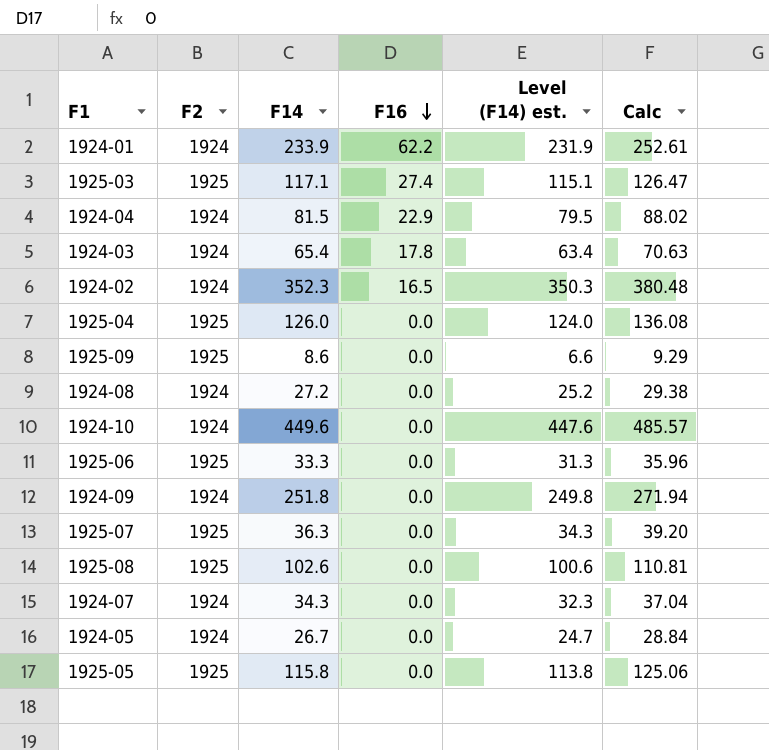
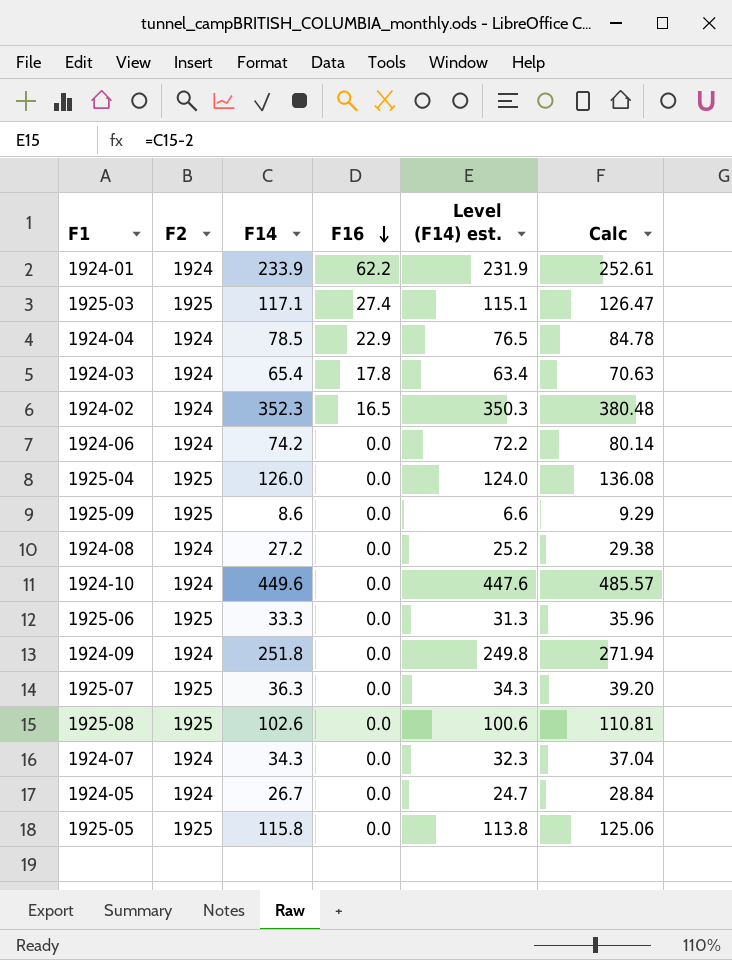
1924-04 | F14: 81.5 -> 78.5
1924-04 | Level (F14) est.: 79.5 -> 76.5
1924-04 | Calc: 88.02 -> 84.78
row 1924-06: none -> 1924 | 74.2 | 0.0 | 72.2 | 80.14

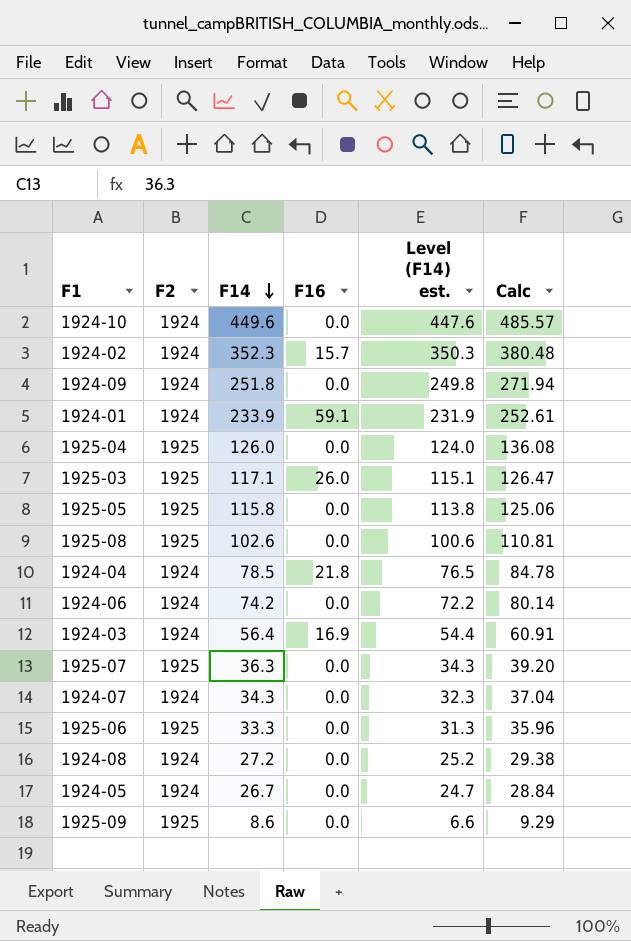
row order: F16 descending -> F14 descending
1924-02 | F16: 16.5 -> 15.7
1924-01 | F16: 62.2 -> 59.1
1925-03 | F16: 27.4 -> 26.0
1924-04 | F16: 22.9 -> 21.8
1924-03 | F14: 65.4 -> 56.4
1924-03 | F16: 17.8 -> 16.9
1924-03 | Level (F14) est.: 63.4 -> 54.4
1924-03 | Calc: 70.63 -> 60.91

